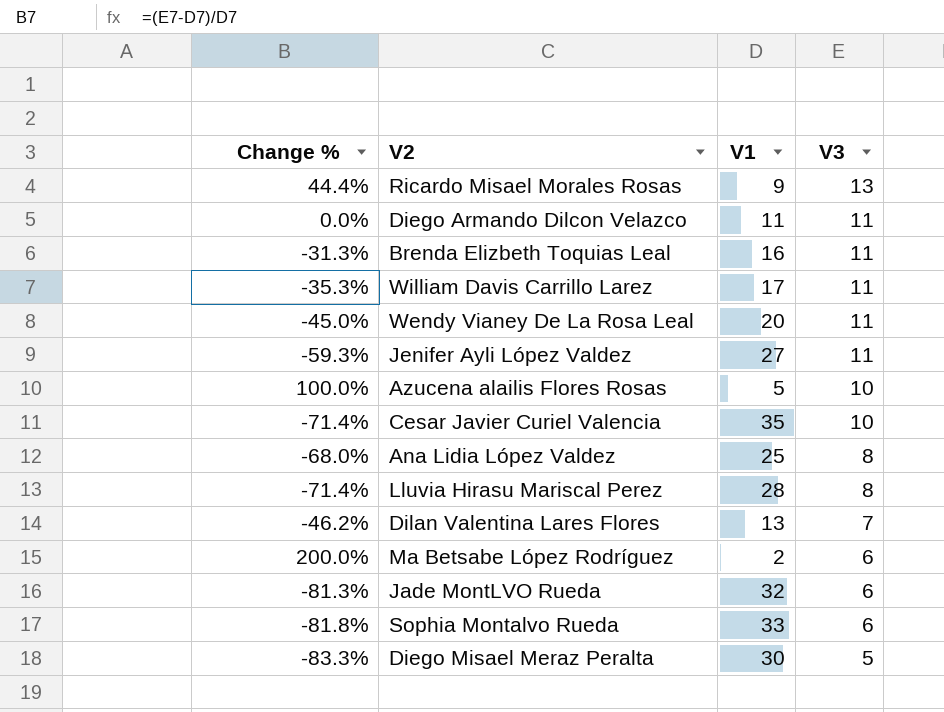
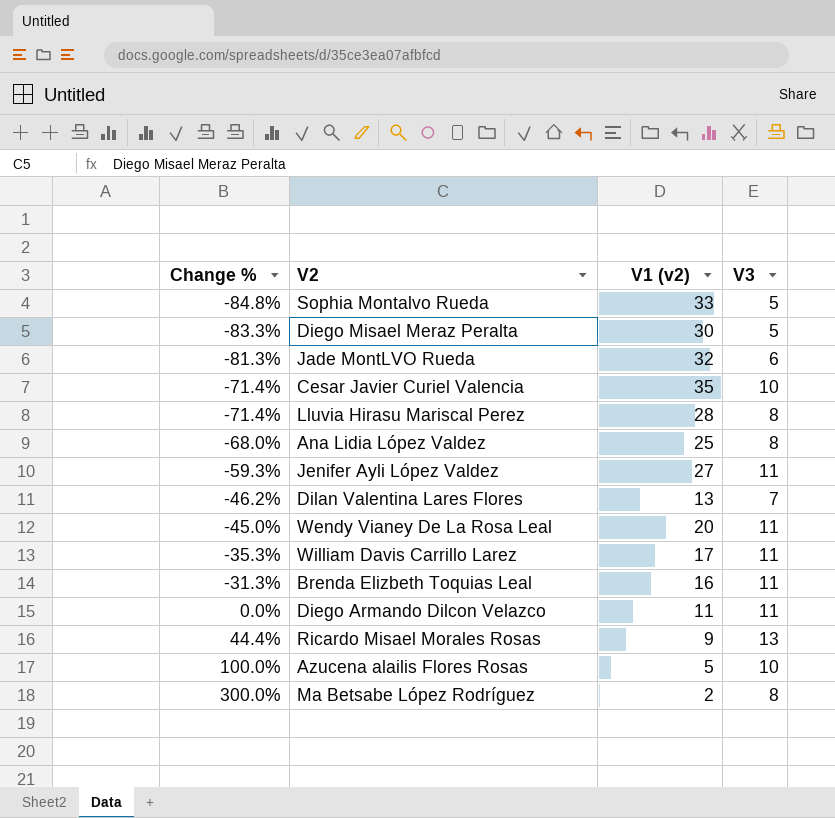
row order: V3 descending -> Change % ascending
column name: V1 -> V1 (v2)
Sophia Montalvo Rueda | Change %: -81.8% -> -84.8%
Sophia Montalvo Rueda | V3: 6 -> 5
Ma Betsabe López Rodríguez | Change %: 200.0% -> 300.0%
Ma Betsabe López Rodríguez | V3: 6 -> 8

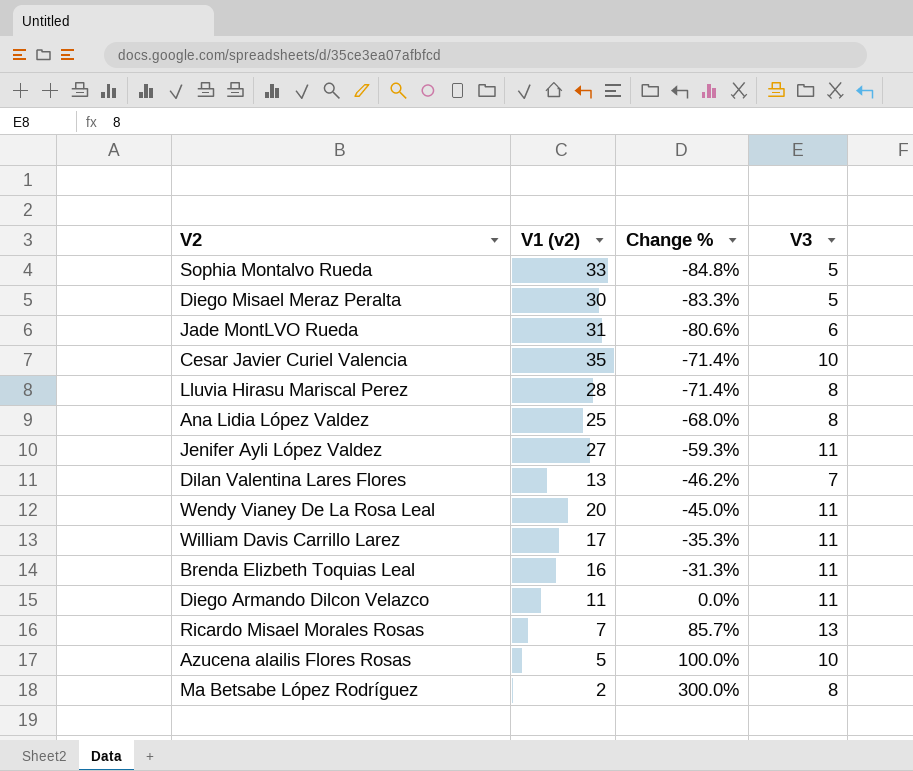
column Change % | position: 1 -> 3
Jade MontLVO Rueda | V1 (v2): 32 -> 31
Jade MontLVO Rueda | Change %: -81.3% -> -80.6%
Ricardo Misael Morales Rosas | V1 (v2): 9 -> 7
Ricardo Misael Morales Rosas | Change %: 44.4% -> 85.7%

